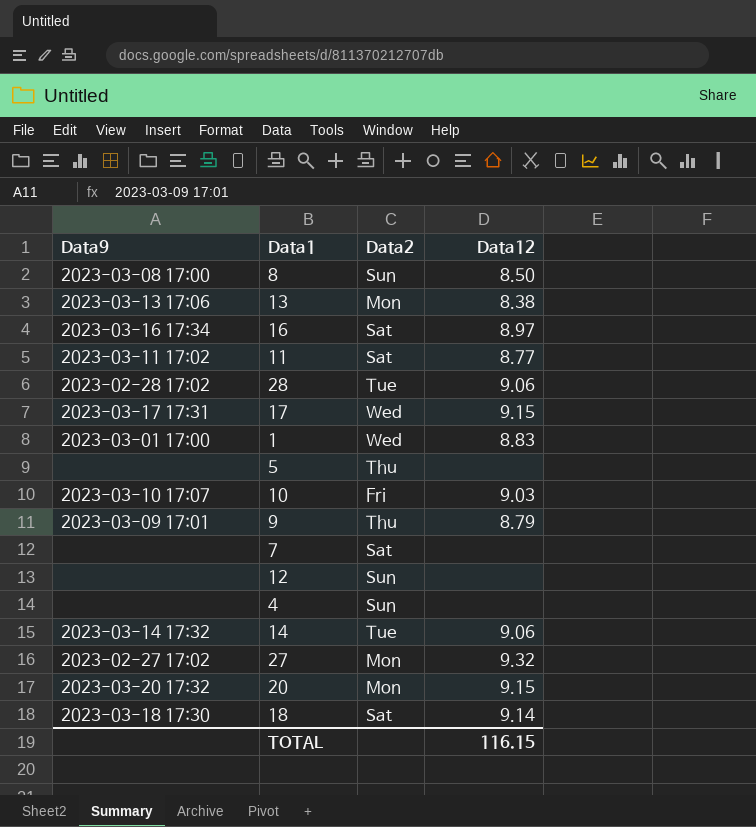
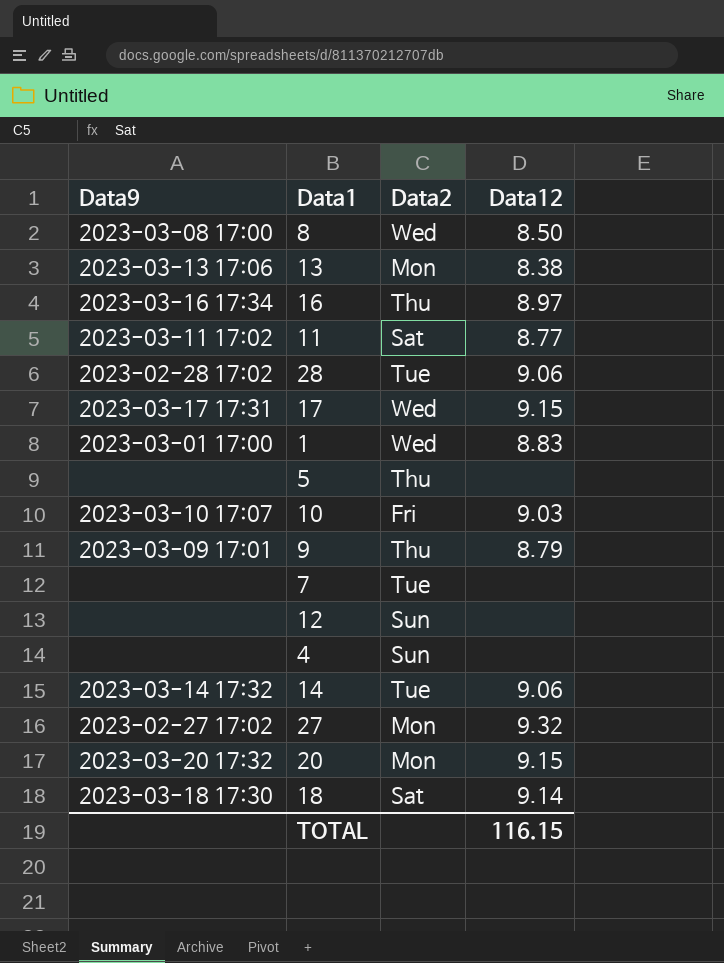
8 | Data2: Sun -> Wed
16 | Data2: Sat -> Thu
7 | Data2: Sat -> Tue

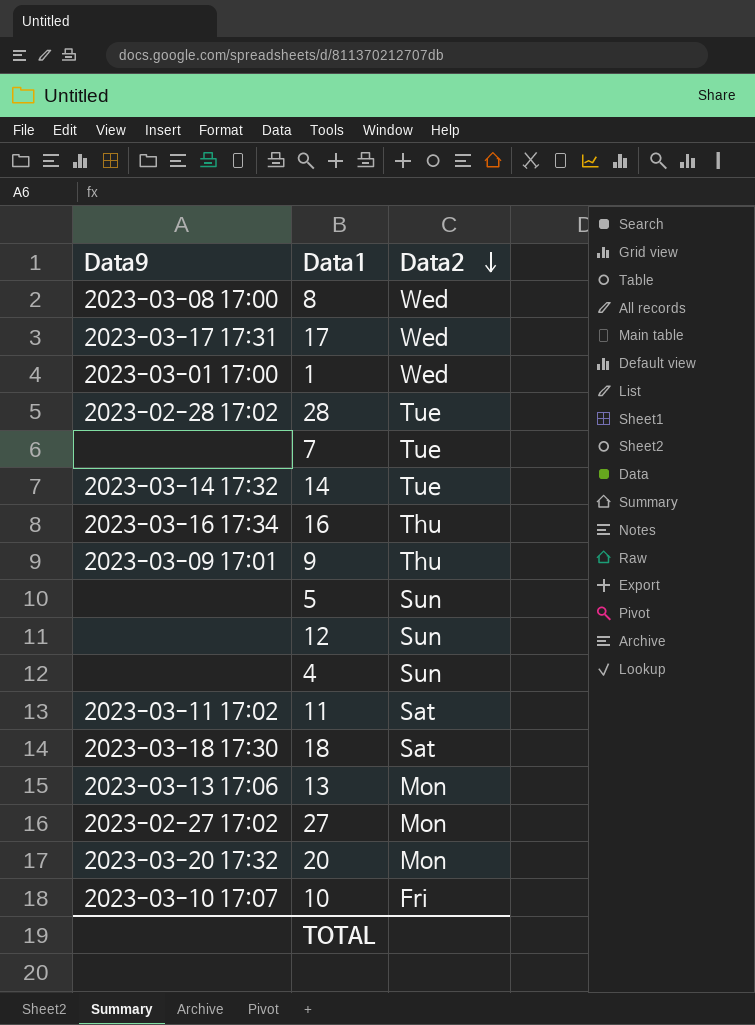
row order: none -> Data2 descending
column Data12 | position: 4 -> none
5 | Data2: Thu -> Sun

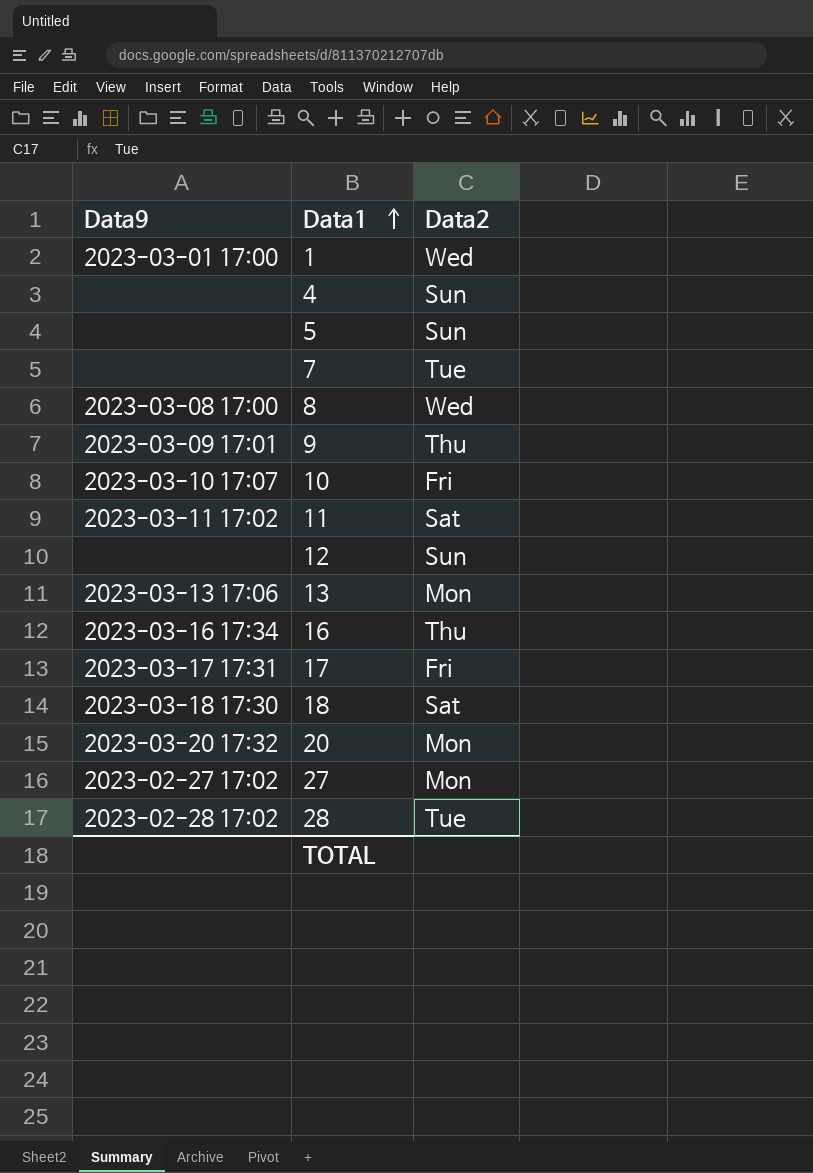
row order: Data2 descending -> Data1 ascending
row 14: 2023-03-14 17:32 | Tue -> none
17 | Data2: Wed -> Fri

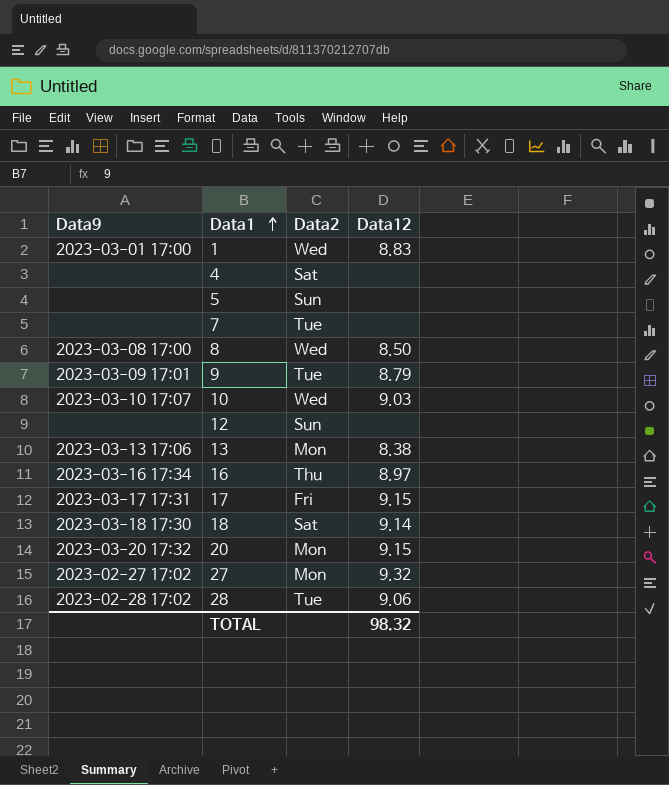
column Data12 | position: none -> 4
row 11: 2023-03-11 17:02 | Sat -> none
4 | Data2: Sun -> Sat
9 | Data2: Thu -> Tue
10 | Data2: Fri -> Wed

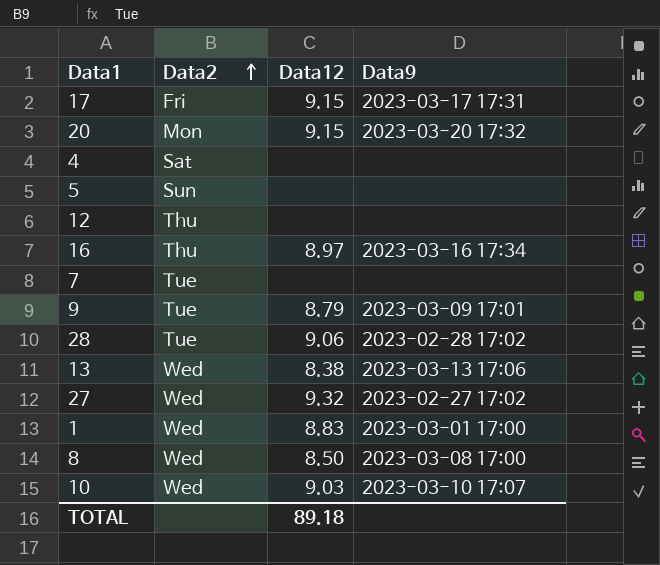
row order: Data1 ascending -> Data2 ascending
column Data9 | position: 1 -> 4
row 18: 2023-03-18 17:30 | Sat | 9.14 -> none
12 | Data2: Sun -> Thu
13 | Data2: Mon -> Wed
27 | Data2: Mon -> Wed
TOTAL | Data12: 98.32 -> 89.18

